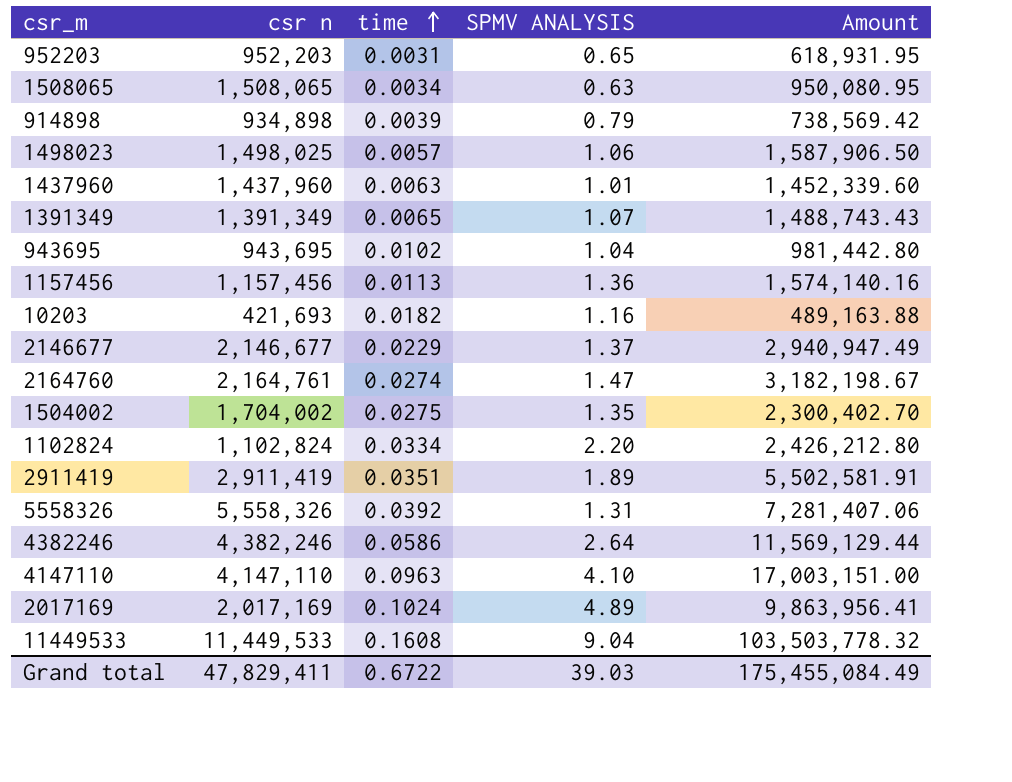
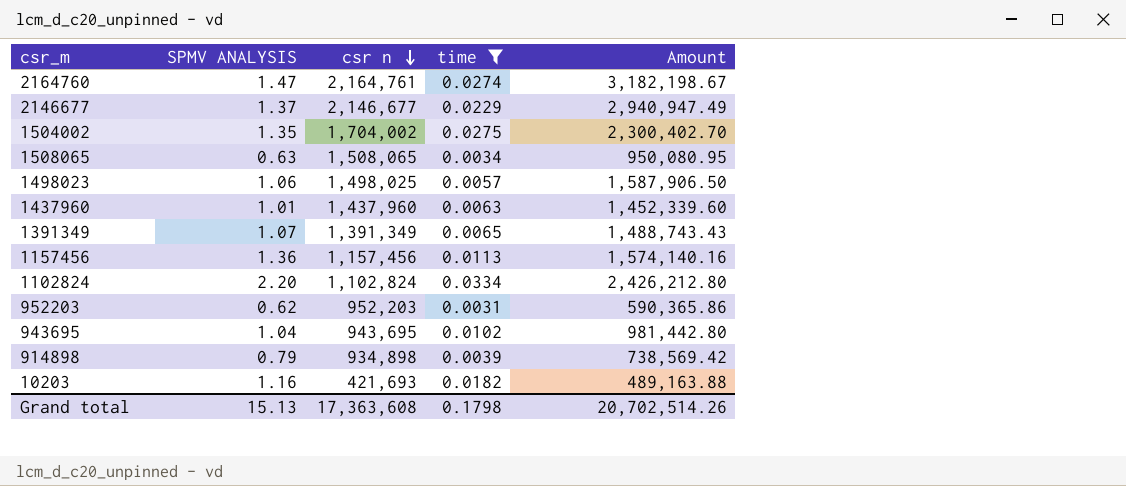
filter: none -> time <= 0.0334
row order: time ascending -> csr n descending
column SPMV ANALYSIS | position: 4 -> 2
952203 | SPMV ANALYSIS: 0.65 -> 0.62
952203 | Amount: 618,931.95 -> 590,365.86
Grand total | SPMV ANALYSIS: 39.03 -> 15.13
Grand total | csr n: 47,829,411 -> 17,363,608
Grand total | time: 0.6722 -> 0.1798
Grand total | Amount: 175,455,084.49 -> 20,702,514.26

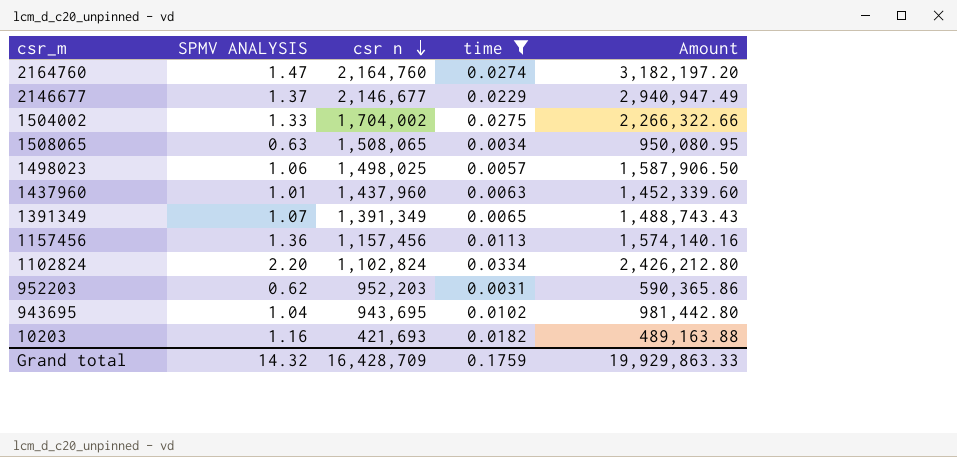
row 914898: 0.79 | 934,898 | 0.0039 | 738,569.42 -> none
2164760 | csr n: 2,164,761 -> 2,164,760
2164760 | Amount: 3,182,198.67 -> 3,182,197.20
1504002 | SPMV ANALYSIS: 1.35 -> 1.33
1504002 | Amount: 2,300,402.70 -> 2,266,322.66
Grand total | SPMV ANALYSIS: 15.13 -> 14.32
Grand total | csr n: 17,363,608 -> 16,428,709
Grand total | time: 0.1798 -> 0.1759
Grand total | Amount: 20,702,514.26 -> 19,929,863.33

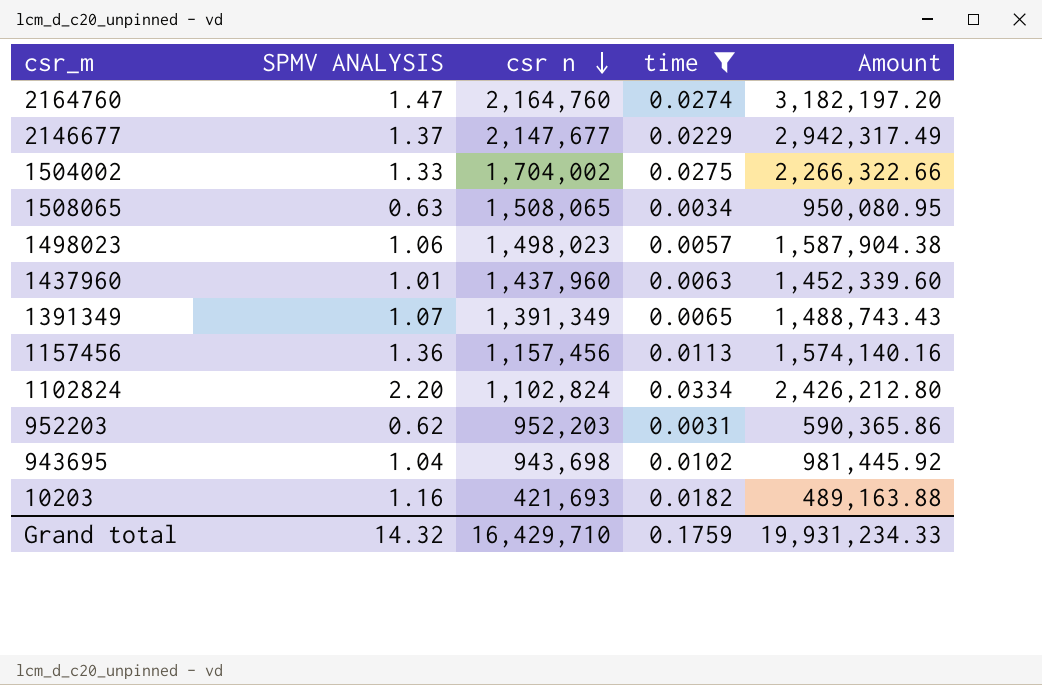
2146677 | csr n: 2,146,677 -> 2,147,677
2146677 | Amount: 2,940,947.49 -> 2,942,317.49
1498023 | csr n: 1,498,025 -> 1,498,023
1498023 | Amount: 1,587,906.50 -> 1,587,904.38
943695 | csr n: 943,695 -> 943,698
943695 | Amount: 981,442.80 -> 981,445.92
Grand total | csr n: 16,428,709 -> 16,429,710
Grand total | Amount: 19,929,863.33 -> 19,931,234.33

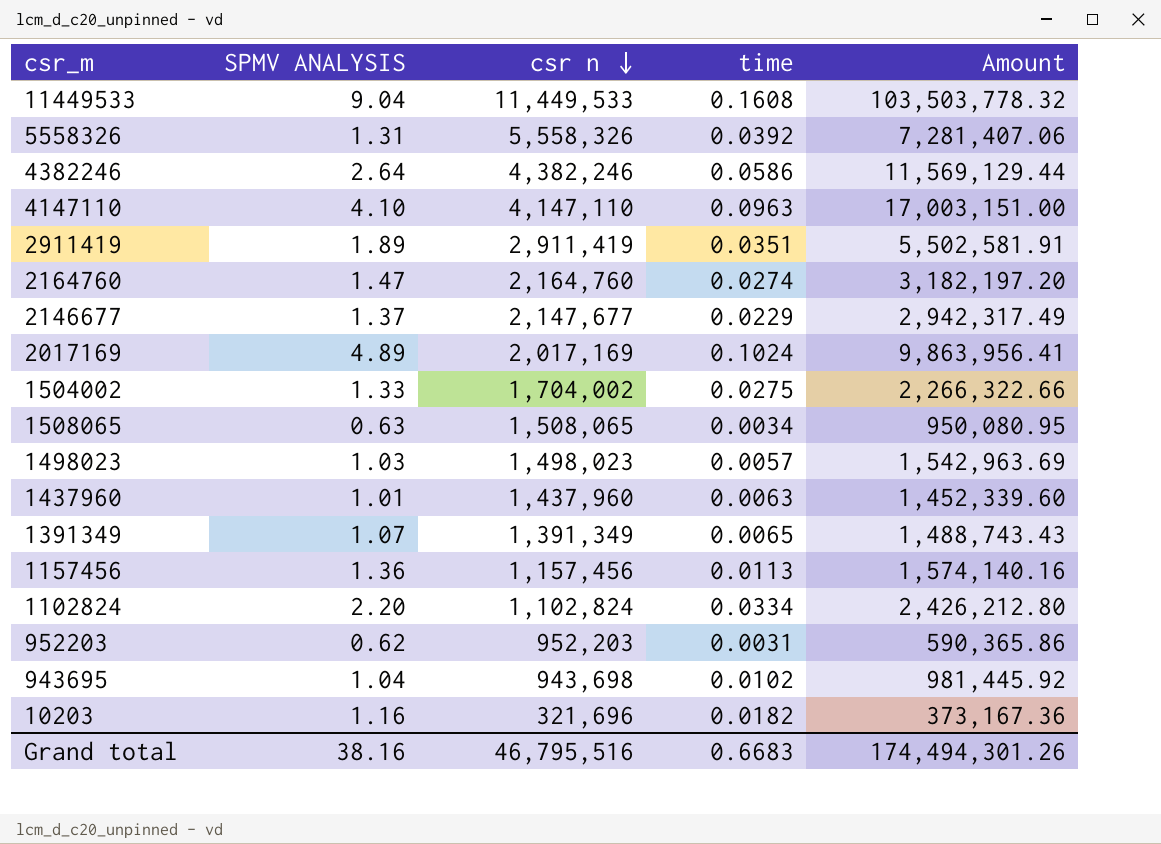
filter: time <= 0.0334 -> none
1498023 | SPMV ANALYSIS: 1.06 -> 1.03
1498023 | Amount: 1,587,904.38 -> 1,542,963.69
10203 | csr n: 421,693 -> 321,696
10203 | Amount: 489,163.88 -> 373,167.36
Grand total | SPMV ANALYSIS: 14.32 -> 38.16
Grand total | csr n: 16,429,710 -> 46,795,516
Grand total | time: 0.1759 -> 0.6683
Grand total | Amount: 19,931,234.33 -> 174,494,301.26

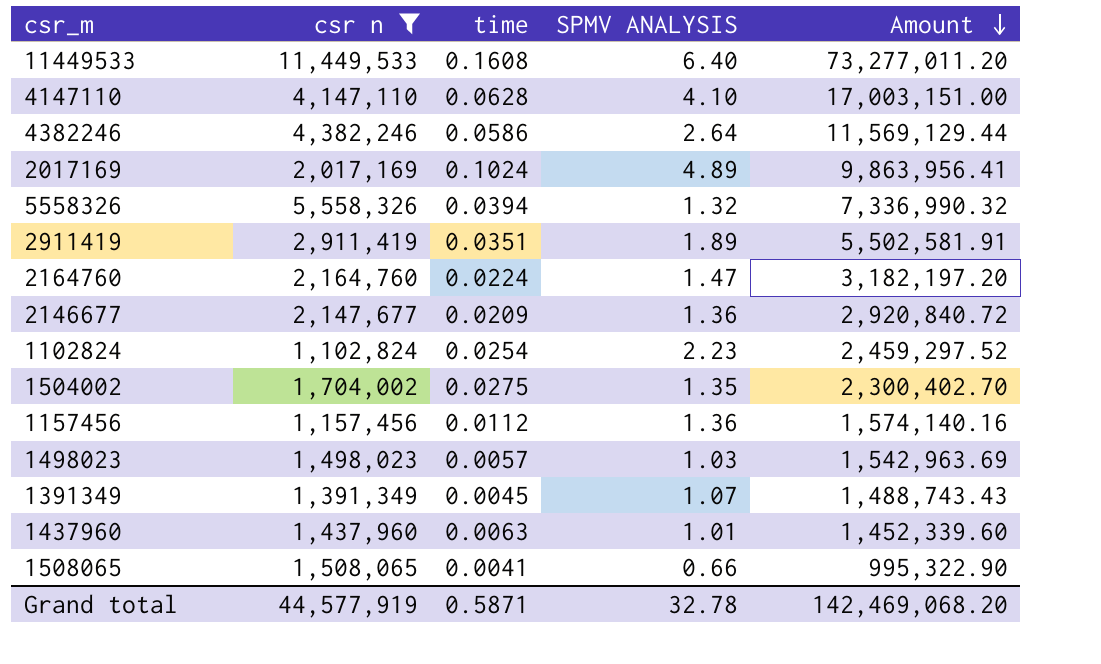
filter: none -> csr n >= 1,102,824
row order: csr n descending -> Amount descending
column SPMV ANALYSIS | position: 2 -> 4
11449533 | SPMV ANALYSIS: 9.04 -> 6.40
11449533 | Amount: 103,503,778.32 -> 73,277,011.20
4147110 | time: 0.0963 -> 0.0628
5558326 | time: 0.0392 -> 0.0394
5558326 | SPMV ANALYSIS: 1.31 -> 1.32
5558326 | Amount: 7,281,407.06 -> 7,336,990.32
2164760 | time: 0.0274 -> 0.0224
2146677 | time: 0.0229 -> 0.0209
2146677 | SPMV ANALYSIS: 1.37 -> 1.36
2146677 | Amount: 2,942,317.49 -> 2,920,840.72
1102824 | time: 0.0334 -> 0.0254
1102824 | SPMV ANALYSIS: 2.20 -> 2.23
1102824 | Amount: 2,426,212.80 -> 2,459,297.52
1504002 | SPMV ANALYSIS: 1.33 -> 1.35
1504002 | Amount: 2,266,322.66 -> 2,300,402.70
1157456 | time: 0.0113 -> 0.0112
1391349 | time: 0.0065 -> 0.0045
1508065 | time: 0.0034 -> 0.0041
1508065 | SPMV ANALYSIS: 0.63 -> 0.66
1508065 | Amount: 950,080.95 -> 995,322.90
Grand total | csr n: 46,795,516 -> 44,577,919
Grand total | time: 0.6683 -> 0.5871
Grand total | SPMV ANALYSIS: 38.16 -> 32.78
Grand total | Amount: 174,494,301.26 -> 142,469,068.20

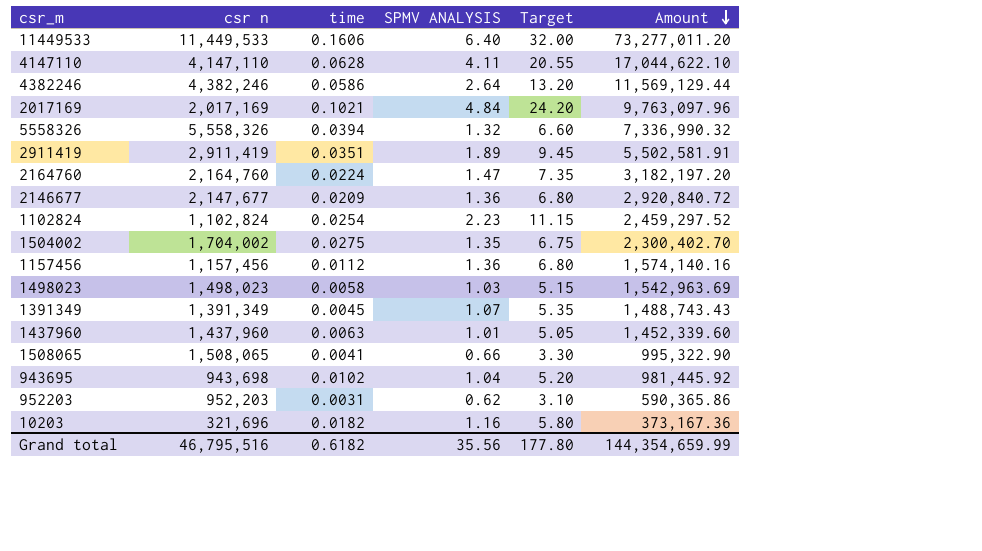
filter: csr n >= 1,102,824 -> none
column Target | formula: none -> [SPMV ANALYSIS] * 5
11449533 | time: 0.1608 -> 0.1606
4147110 | SPMV ANALYSIS: 4.10 -> 4.11
4147110 | Amount: 17,003,151.00 -> 17,044,622.10
2017169 | time: 0.1024 -> 0.1021
2017169 | SPMV ANALYSIS: 4.89 -> 4.84
2017169 | Amount: 9,863,956.41 -> 9,763,097.96
1498023 | time: 0.0057 -> 0.0058
Grand total | csr n: 44,577,919 -> 46,795,516
Grand total | time: 0.5871 -> 0.6182
Grand total | SPMV ANALYSIS: 32.78 -> 35.56
Grand total | Amount: 142,469,068.20 -> 144,354,659.99

